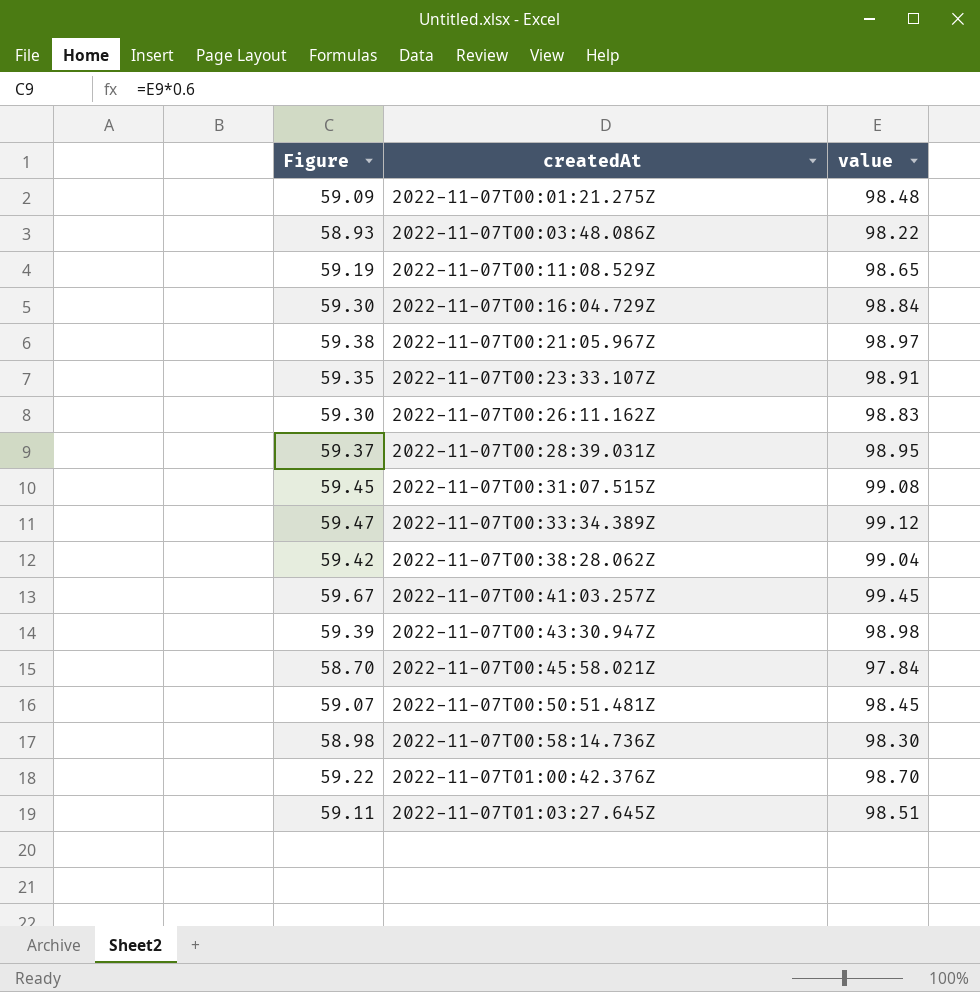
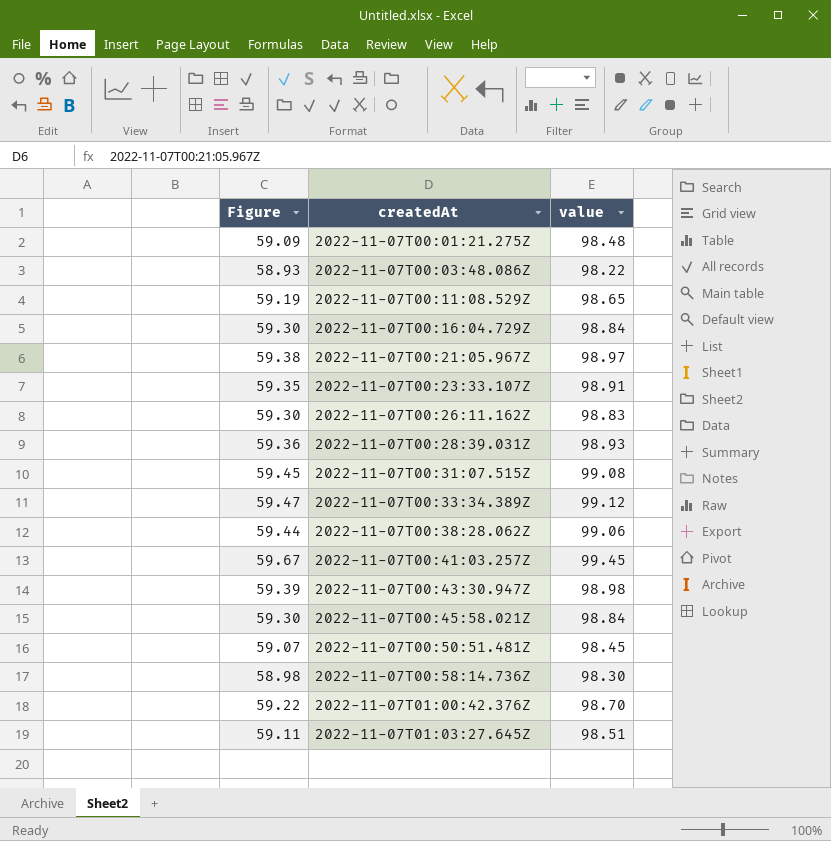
2022-11-07T00:28:39.031Z | Figure: 59.37 -> 59.36
2022-11-07T00:28:39.031Z | value: 98.95 -> 98.93
2022-11-07T00:38:28.062Z | Figure: 59.42 -> 59.44
2022-11-07T00:38:28.062Z | value: 99.04 -> 99.06
2022-11-07T00:45:58.021Z | Figure: 58.70 -> 59.30
2022-11-07T00:45:58.021Z | value: 97.84 -> 98.84

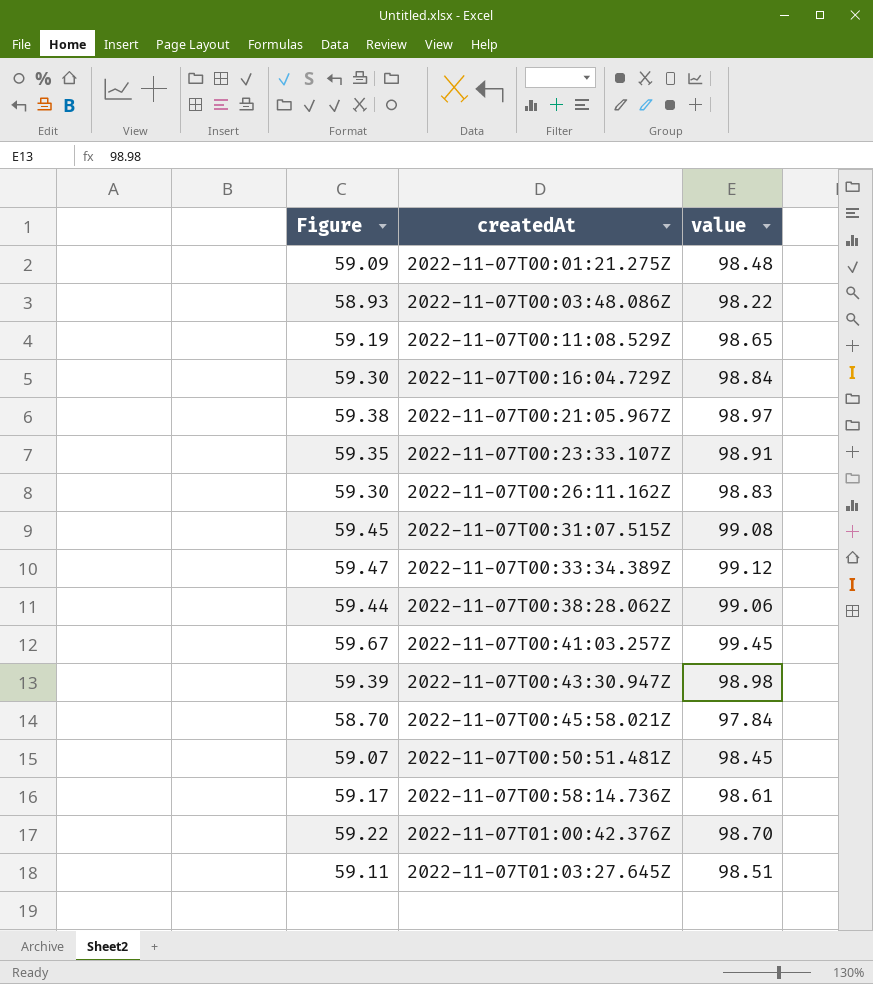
row 2022-11-07T00:28:39.031Z: 59.36 | 98.93 -> none
2022-11-07T00:45:58.021Z | Figure: 59.30 -> 58.70
2022-11-07T00:45:58.021Z | value: 98.84 -> 97.84
2022-11-07T00:58:14.736Z | Figure: 58.98 -> 59.17
2022-11-07T00:58:14.736Z | value: 98.30 -> 98.61

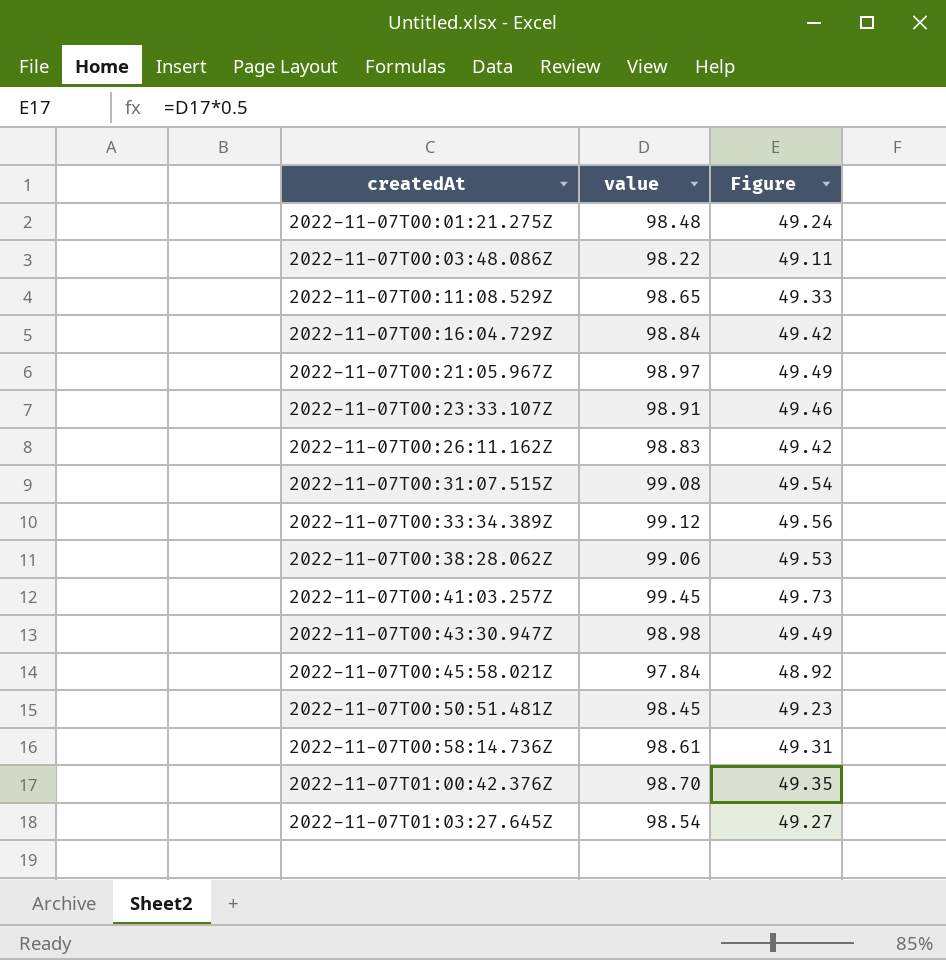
column Figure | formula: [value] * 0.6 -> [value] * 0.5
column Figure | position: 1 -> 3
2022-11-07T01:03:27.645Z | value: 98.51 -> 98.54

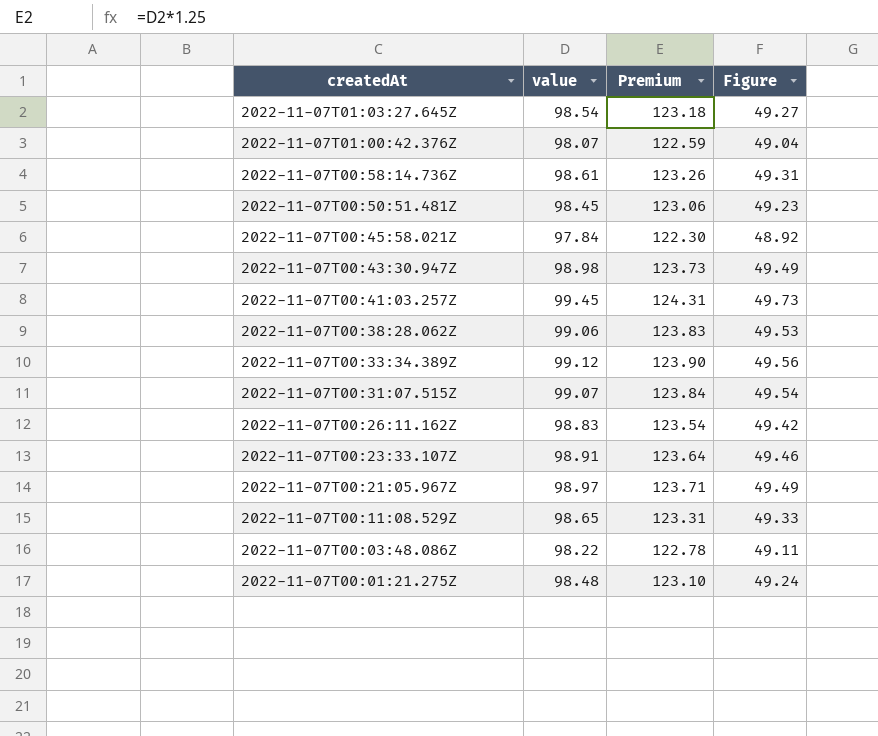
row order: createdAt ascending -> createdAt descending
column Premium | formula: none -> [value] * 1.25
row 2022-11-07T00:16:04.729Z: 98.84 | 49.42 -> none
2022-11-07T01:00:42.376Z | value: 98.70 -> 98.07
2022-11-07T01:00:42.376Z | Figure: 49.35 -> 49.04
2022-11-07T00:31:07.515Z | value: 99.08 -> 99.07

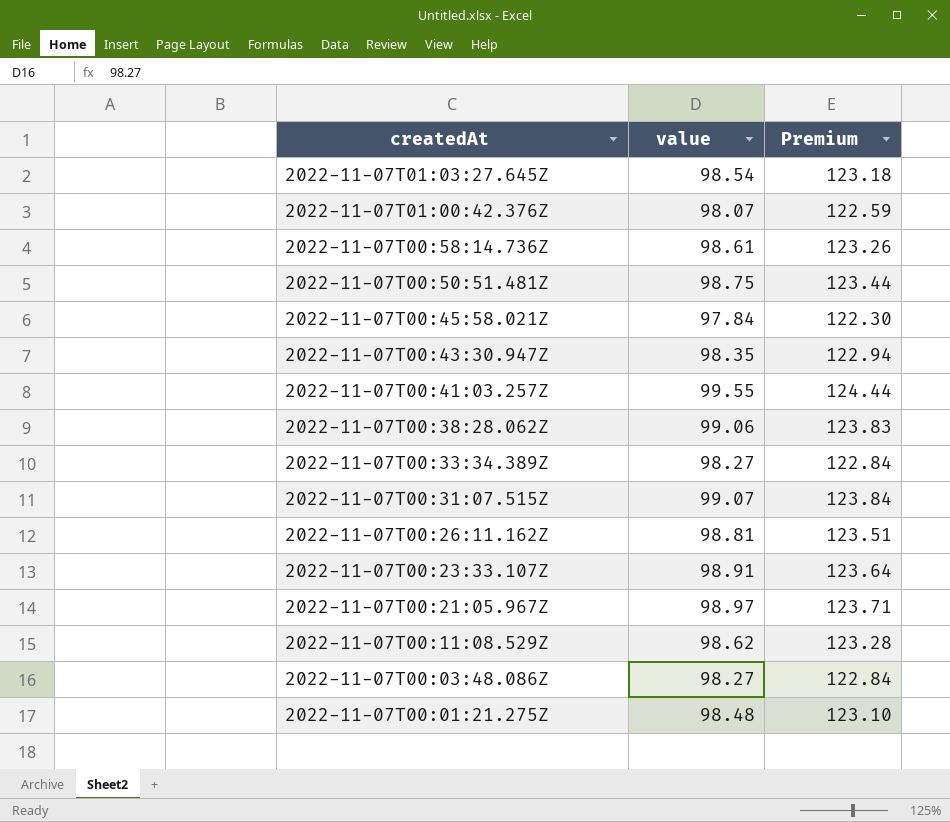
column Figure | formula: [value] * 0.5 -> none
2022-11-07T00:50:51.481Z | value: 98.45 -> 98.75
2022-11-07T00:50:51.481Z | Premium: 123.06 -> 123.44
2022-11-07T00:43:30.947Z | value: 98.98 -> 98.35
2022-11-07T00:43:30.947Z | Premium: 123.73 -> 122.94
2022-11-07T00:41:03.257Z | value: 99.45 -> 99.55
2022-11-07T00:41:03.257Z | Premium: 124.31 -> 124.44
2022-11-07T00:33:34.389Z | value: 99.12 -> 98.27
2022-11-07T00:33:34.389Z | Premium: 123.90 -> 122.84
2022-11-07T00:26:11.162Z | value: 98.83 -> 98.81
2022-11-07T00:26:11.162Z | Premium: 123.54 -> 123.51
2022-11-07T00:11:08.529Z | value: 98.65 -> 98.62
2022-11-07T00:11:08.529Z | Premium: 123.31 -> 123.28
2022-11-07T00:03:48.086Z | value: 98.22 -> 98.27
2022-11-07T00:03:48.086Z | Premium: 122.78 -> 122.84

